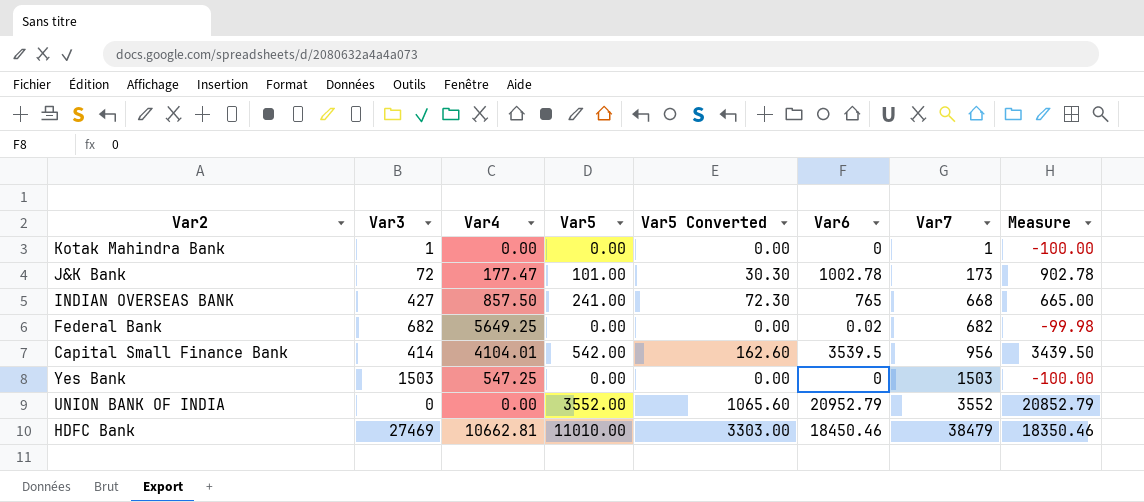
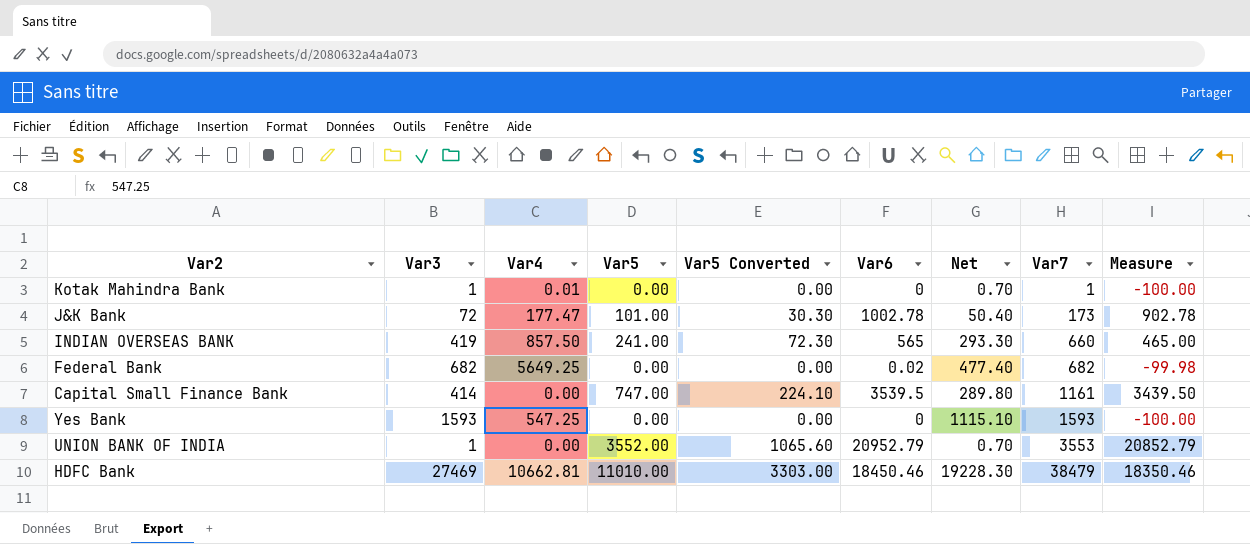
column Net | formula: none -> [Var3] * 0.7
Kotak Mahindra Bank | Var4: 0.00 -> 0.01
INDIAN OVERSEAS BANK | Var3: 427 -> 419
INDIAN OVERSEAS BANK | Var6: 765 -> 565
INDIAN OVERSEAS BANK | Var7: 668 -> 660
INDIAN OVERSEAS BANK | Measure: 665.00 -> 465.00
Capital Small Finance Bank | Var4: 4104.01 -> 0.00
Capital Small Finance Bank | Var5: 542.00 -> 747.00
Capital Small Finance Bank | Var5 Converted: 162.60 -> 224.10
Capital Small Finance Bank | Var7: 956 -> 1161
Yes Bank | Var3: 1503 -> 1593
Yes Bank | Var7: 1503 -> 1593
UNION BANK OF INDIA | Var3: 0 -> 1
UNION BANK OF INDIA | Var7: 3552 -> 3553

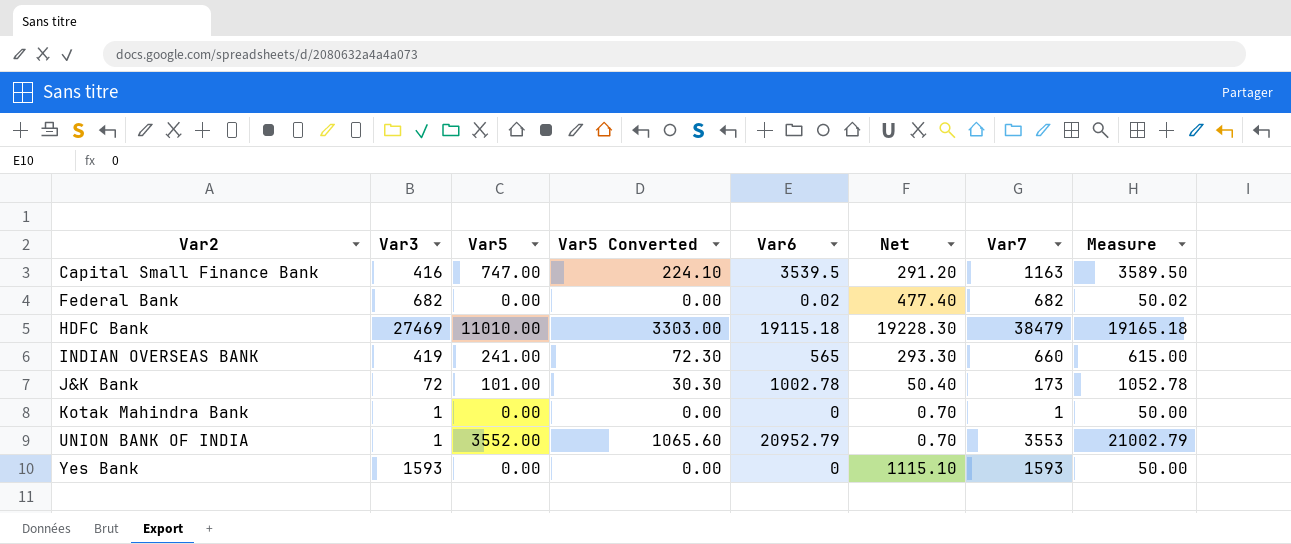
row order: Var7 ascending -> Var2 ascending
column Var4 | position: 3 -> none
column Measure | formula: [Var6] - 100 -> [Var6] + 50
Capital Small Finance Bank | Var3: 414 -> 416
Capital Small Finance Bank | Net: 289.80 -> 291.20
Capital Small Finance Bank | Var7: 1161 -> 1163
HDFC Bank | Var6: 18450.46 -> 19115.18

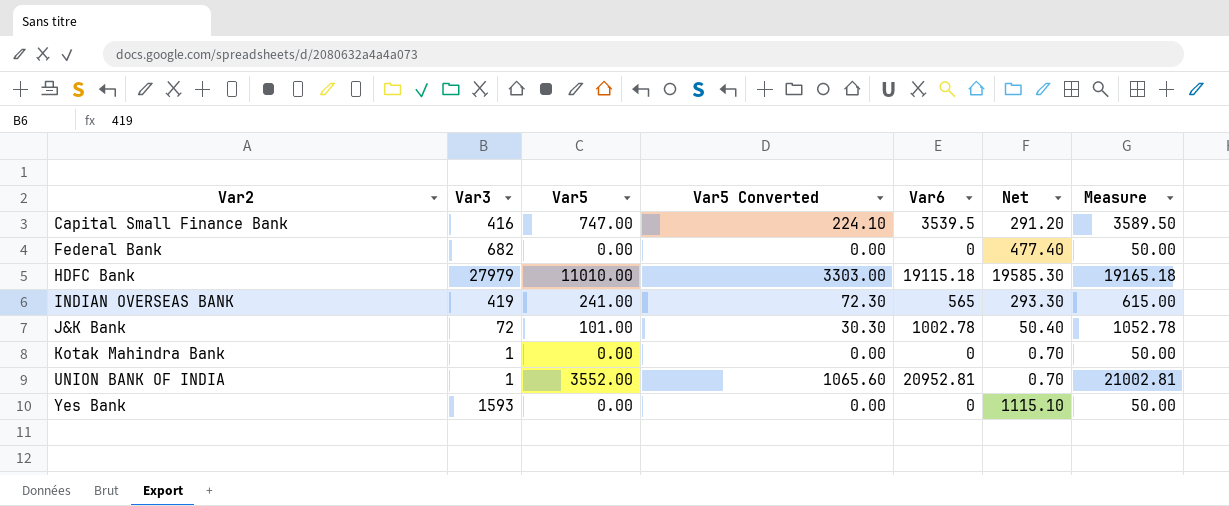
column Var7 | formula: [Var3] + [Var5] -> none
Federal Bank | Var6: 0.02 -> 0
Federal Bank | Measure: 50.02 -> 50.00
HDFC Bank | Var3: 27469 -> 27979
HDFC Bank | Net: 19228.30 -> 19585.30
UNION BANK OF INDIA | Var6: 20952.79 -> 20952.81
UNION BANK OF INDIA | Measure: 21002.79 -> 21002.81

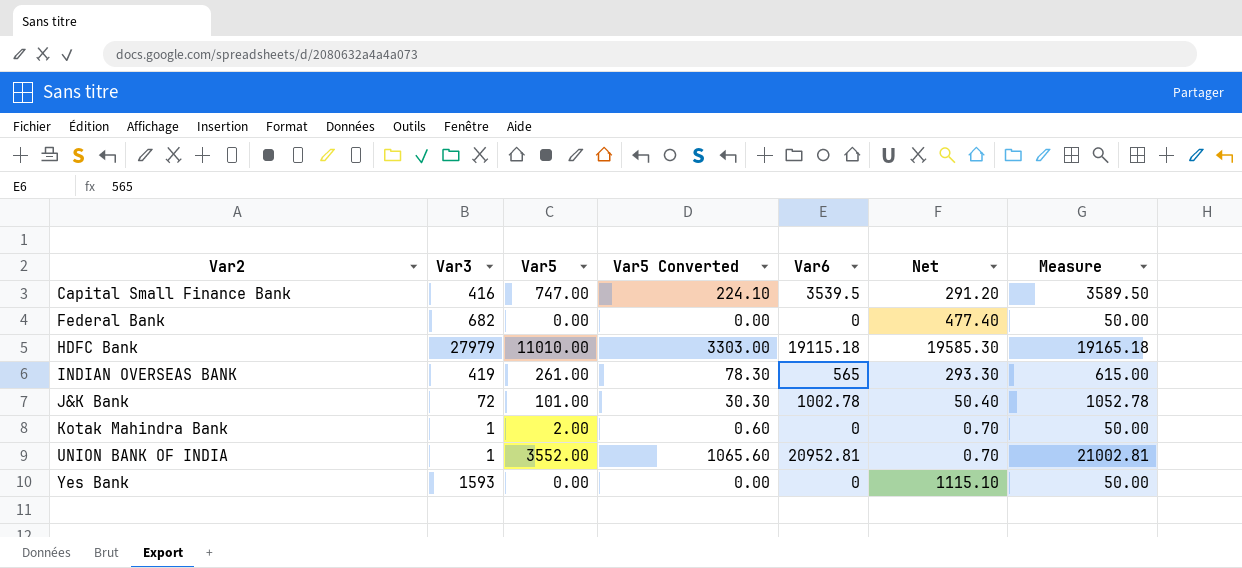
INDIAN OVERSEAS BANK | Var5: 241.00 -> 261.00
INDIAN OVERSEAS BANK | Var5 Converted: 72.30 -> 78.30
Kotak Mahindra Bank | Var5: 0.00 -> 2.00
Kotak Mahindra Bank | Var5 Converted: 0.00 -> 0.60

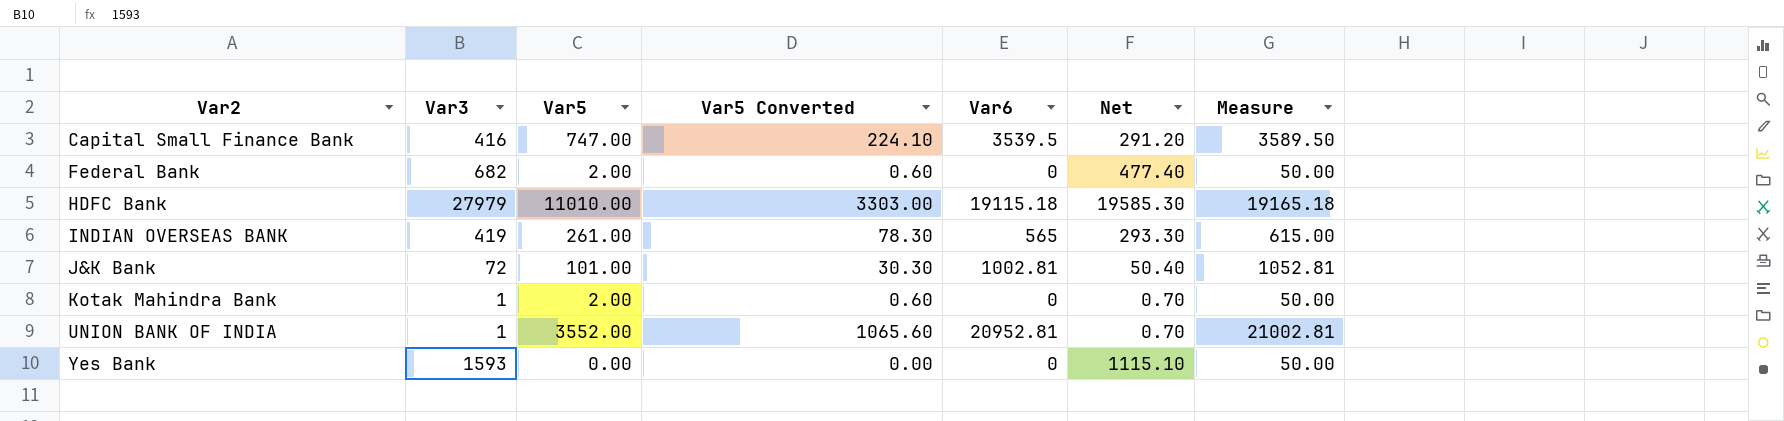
Federal Bank | Var5: 0.00 -> 2.00
Federal Bank | Var5 Converted: 0.00 -> 0.60
J&K Bank | Var6: 1002.78 -> 1002.81
J&K Bank | Measure: 1052.78 -> 1052.81

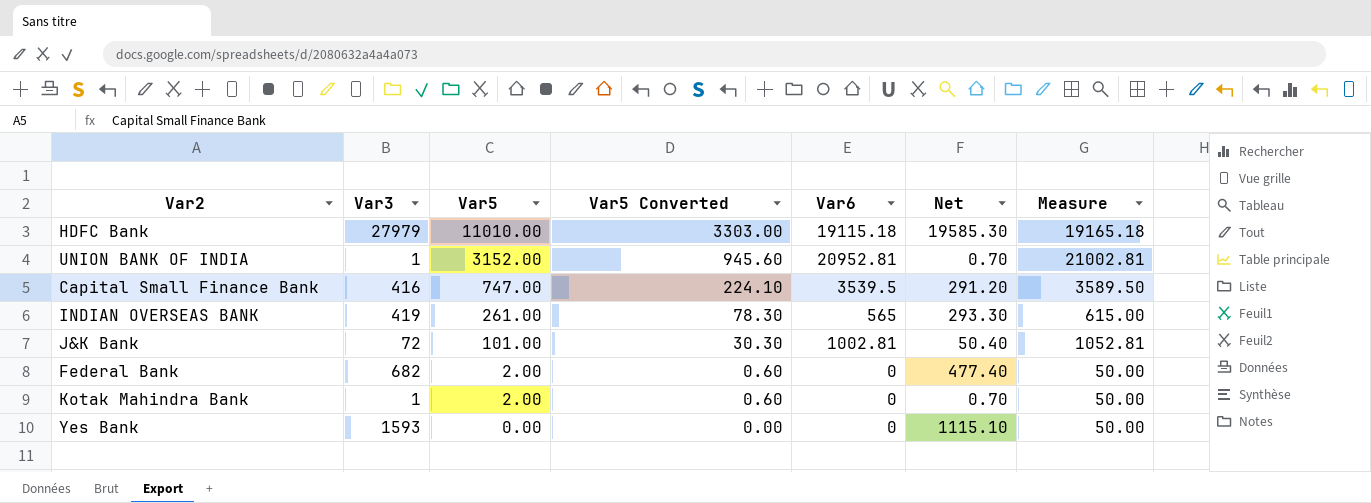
row order: Var2 ascending -> Var5 descending
UNION BANK OF INDIA | Var5: 3552.00 -> 3152.00
UNION BANK OF INDIA | Var5 Converted: 1065.60 -> 945.60

